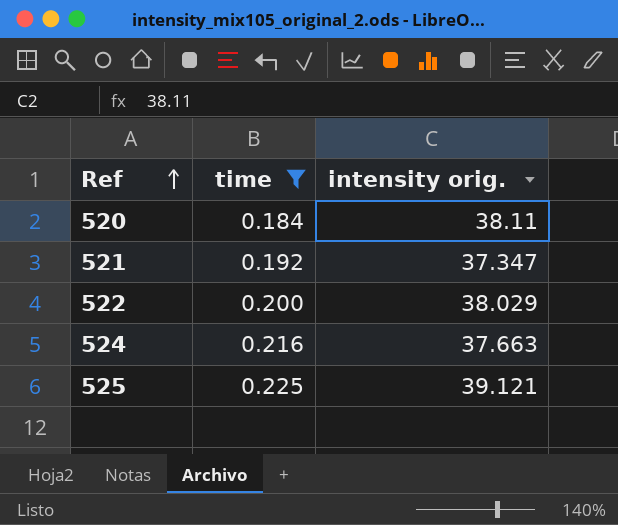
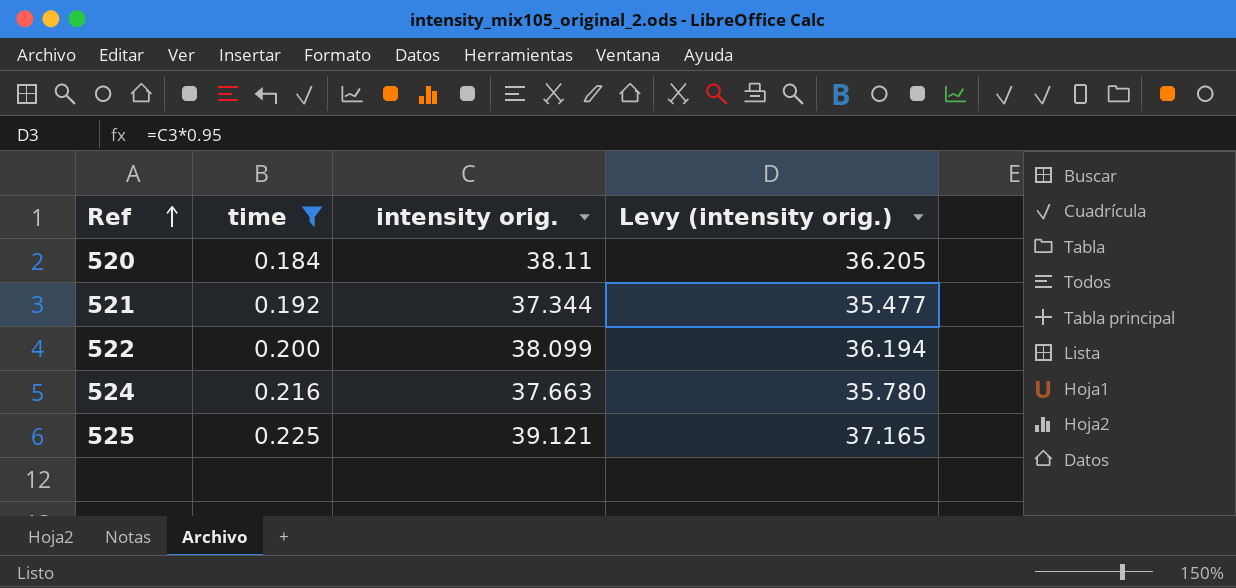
column Levy (intensity orig.) | formula: none -> [intensity orig.] * 0.95
521 | intensity orig.: 37.347 -> 37.344
522 | intensity orig.: 38.029 -> 38.099

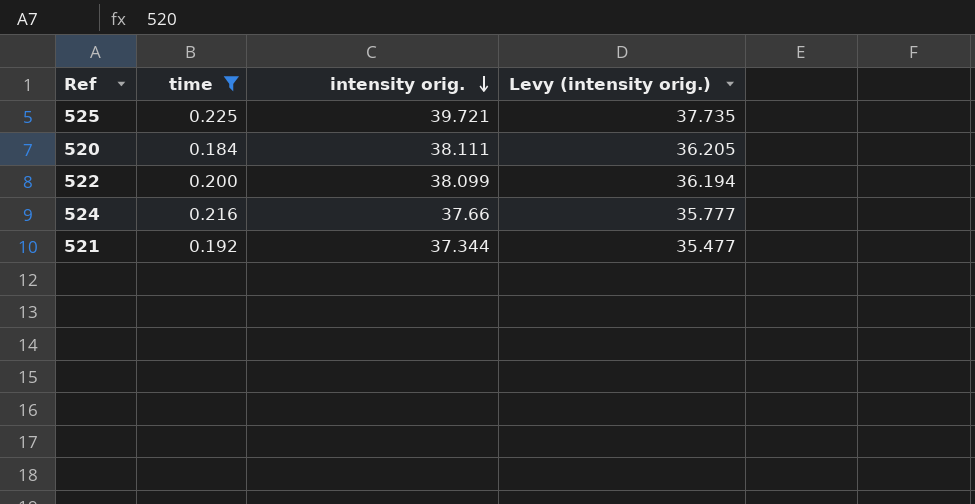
row order: Ref ascending -> intensity orig. descending
525 | intensity orig.: 39.121 -> 39.721
525 | Levy (intensity orig.): 37.165 -> 37.735
520 | intensity orig.: 38.11 -> 38.111
524 | intensity orig.: 37.663 -> 37.66
524 | Levy (intensity orig.): 35.780 -> 35.777

